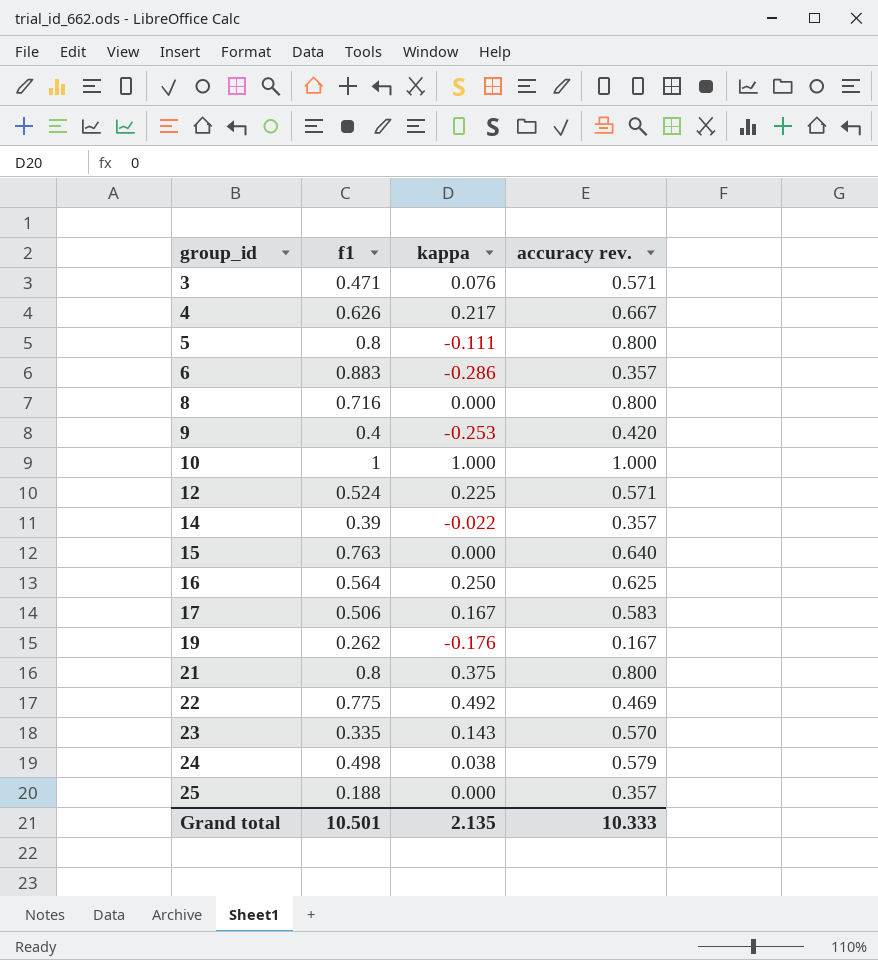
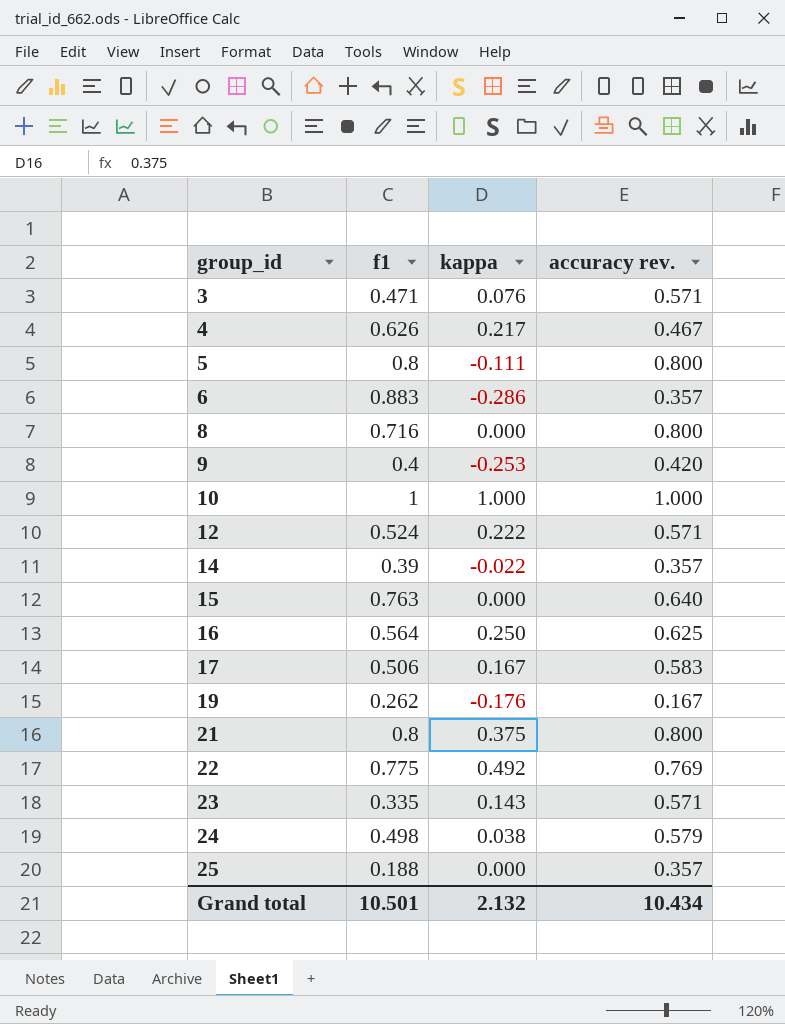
4 | accuracy rev.: 0.667 -> 0.467
12 | kappa: 0.225 -> 0.222
22 | accuracy rev.: 0.469 -> 0.769
23 | accuracy rev.: 0.570 -> 0.571
Grand total | kappa: 2.135 -> 2.132
Grand total | accuracy rev.: 10.333 -> 10.434

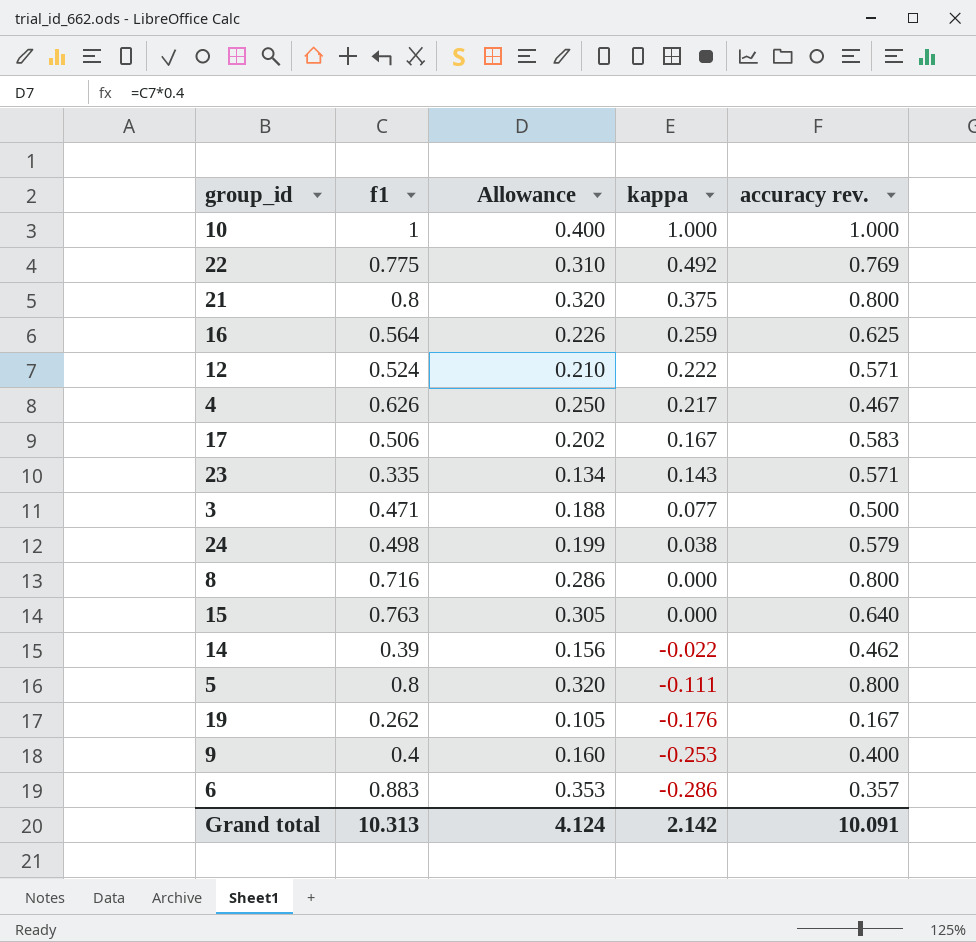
row order: group_id ascending -> kappa descending
column Allowance | formula: none -> [f1] * 0.4
row 25: 0.188 | 0.000 | 0.357 -> none
16 | kappa: 0.250 -> 0.259
3 | kappa: 0.076 -> 0.077
3 | accuracy rev.: 0.571 -> 0.500
14 | accuracy rev.: 0.357 -> 0.462
9 | accuracy rev.: 0.420 -> 0.400
Grand total | f1: 10.501 -> 10.313
Grand total | kappa: 2.132 -> 2.142
Grand total | accuracy rev.: 10.434 -> 10.091

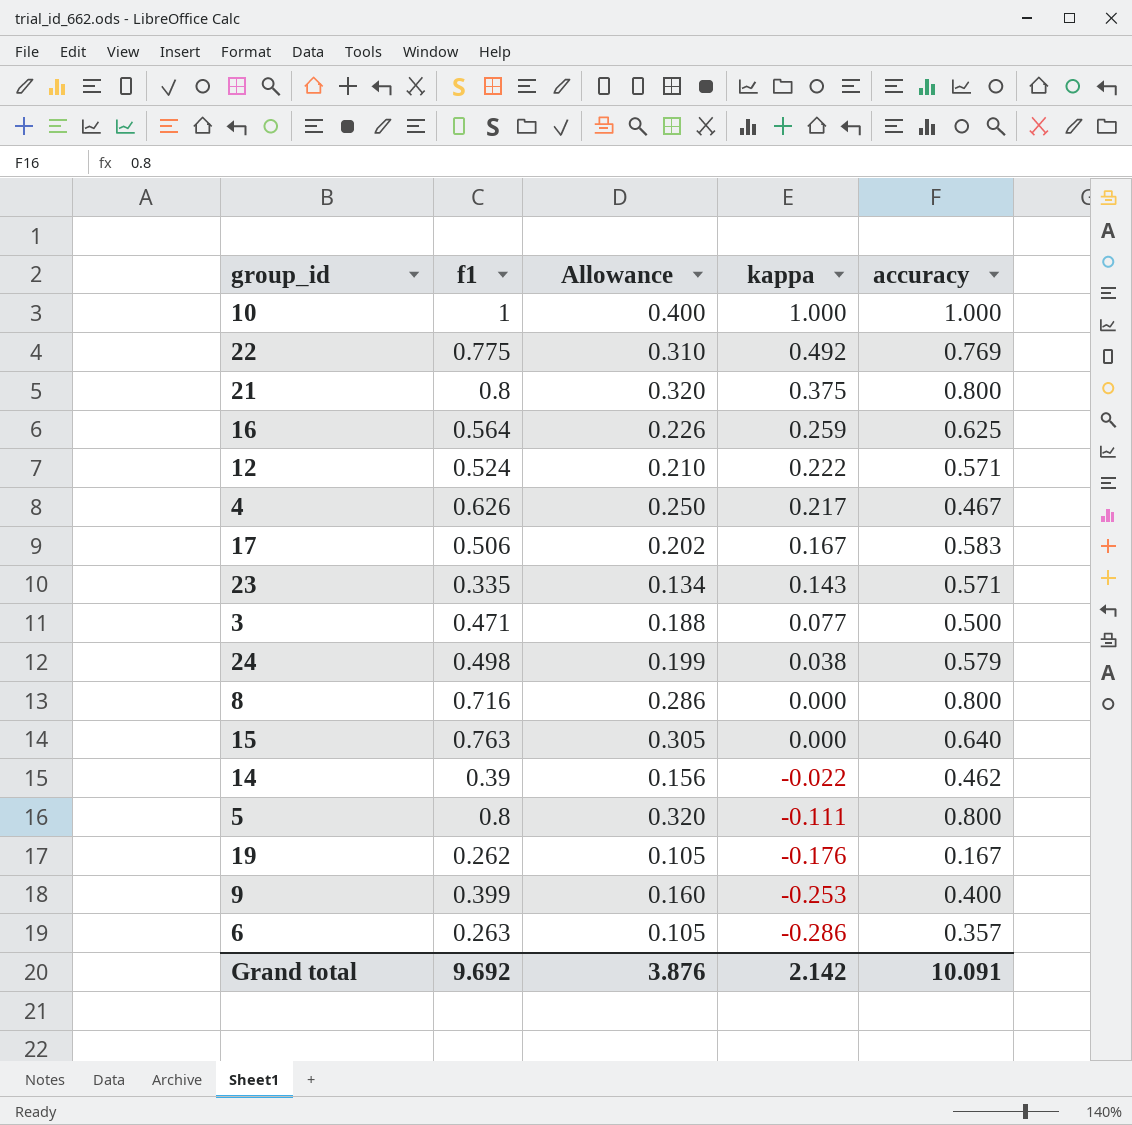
column name: accuracy rev. -> accuracy
9 | f1: 0.4 -> 0.399
6 | f1: 0.883 -> 0.263
6 | Allowance: 0.353 -> 0.105
Grand total | f1: 10.313 -> 9.692
Grand total | Allowance: 4.124 -> 3.876

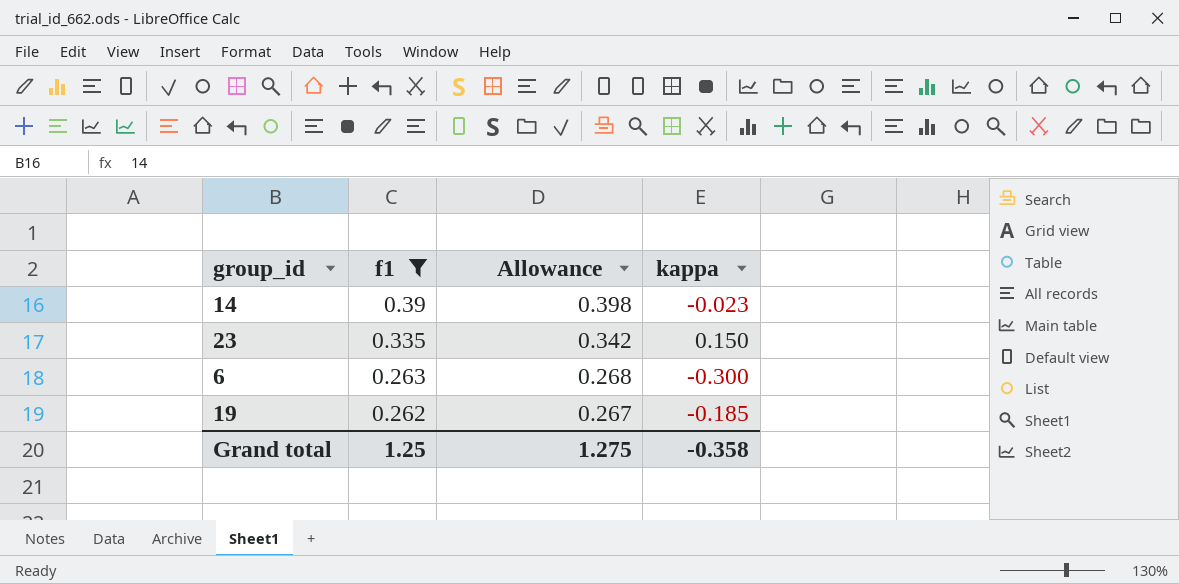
filter: none -> f1 <= 0.39
row order: kappa descending -> f1 descending
column accuracy | position: 5 -> none
column Allowance | formula: [f1] * 0.4 -> [f1] * 1.02
14 | kappa: -0.022 -> -0.023
23 | kappa: 0.143 -> 0.150
6 | kappa: -0.286 -> -0.300
19 | kappa: -0.176 -> -0.185
Grand total | f1: 9.692 -> 1.25
Grand total | Allowance: 3.876 -> 1.275
Grand total | kappa: 2.142 -> -0.358

